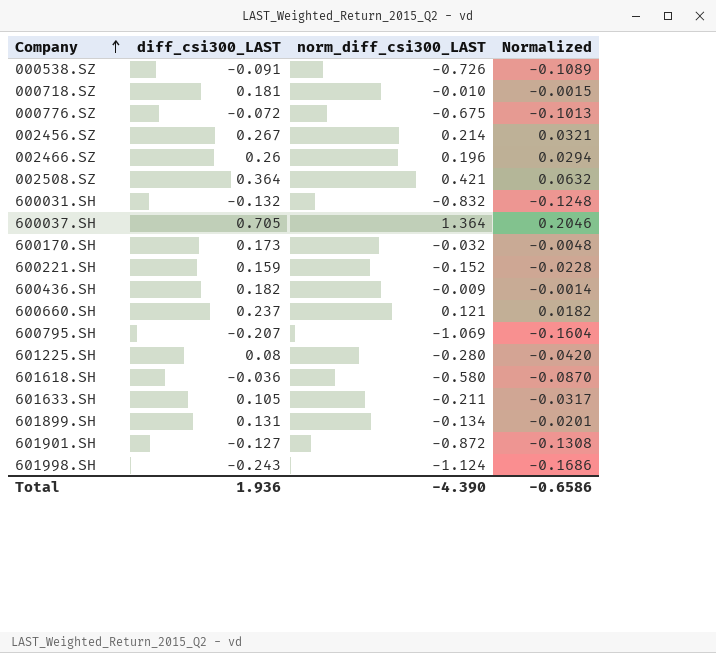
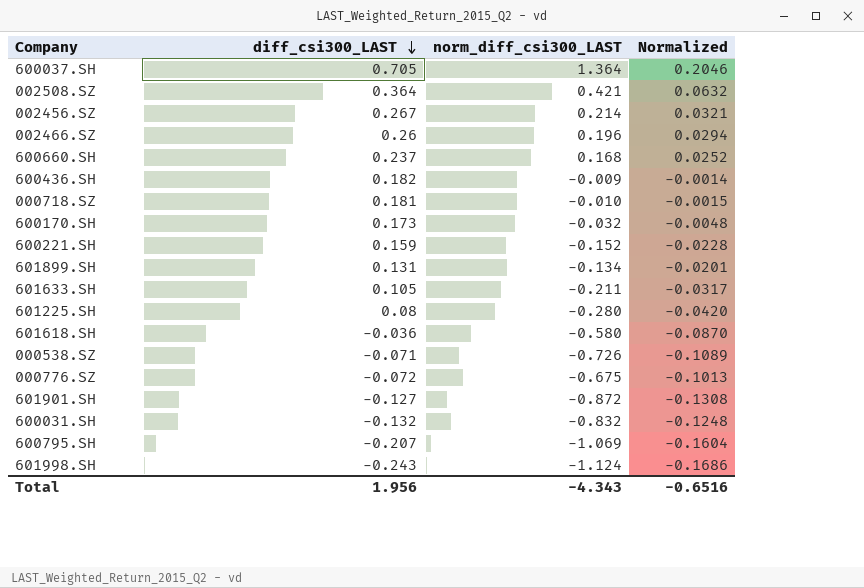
row order: Company ascending -> diff_csi300_LAST descending
600660.SH | norm_diff_csi300_LAST: 0.121 -> 0.168
600660.SH | Normalized: 0.0182 -> 0.0252
000538.SZ | diff_csi300_LAST: -0.091 -> -0.071
Total | diff_csi300_LAST: 1.936 -> 1.956
Total | norm_diff_csi300_LAST: -4.390 -> -4.343
Total | Normalized: -0.6586 -> -0.6516

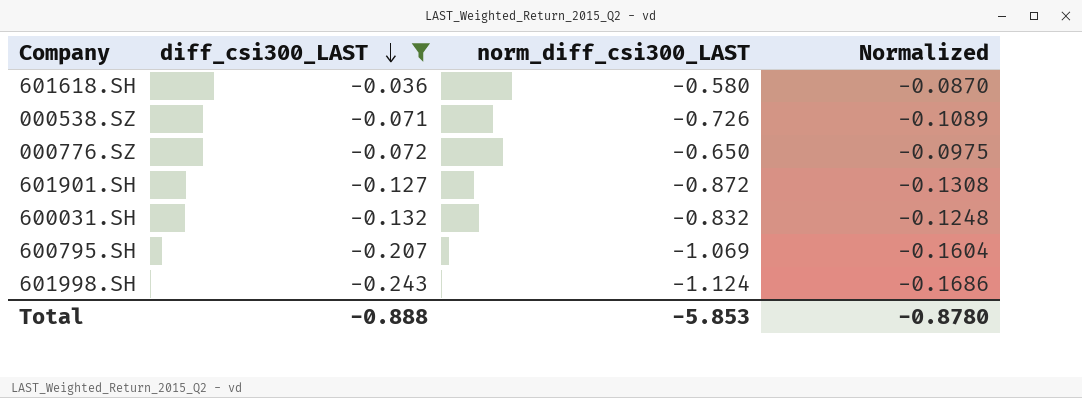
filter: none -> diff_csi300_LAST <= -0.036
000776.SZ | norm_diff_csi300_LAST: -0.675 -> -0.650
000776.SZ | Normalized: -0.1013 -> -0.0975
Total | diff_csi300_LAST: 1.956 -> -0.888
Total | norm_diff_csi300_LAST: -4.343 -> -5.853
Total | Normalized: -0.6516 -> -0.8780

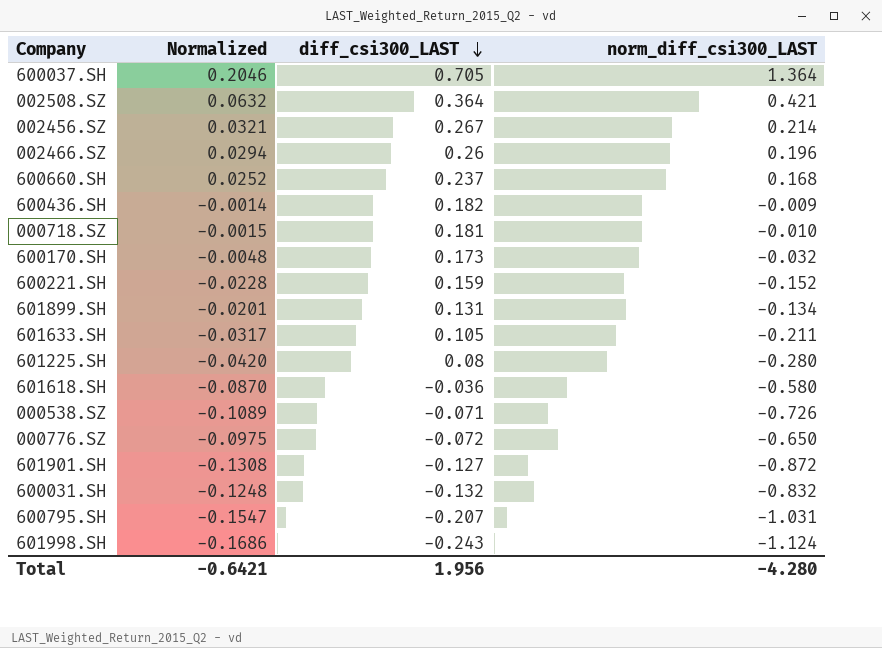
filter: diff_csi300_LAST <= -0.036 -> none
column Normalized | position: 4 -> 2
600795.SH | Normalized: -0.1604 -> -0.1547
600795.SH | norm_diff_csi300_LAST: -1.069 -> -1.031
Total | Normalized: -0.8780 -> -0.6421
Total | diff_csi300_LAST: -0.888 -> 1.956
Total | norm_diff_csi300_LAST: -5.853 -> -4.280

